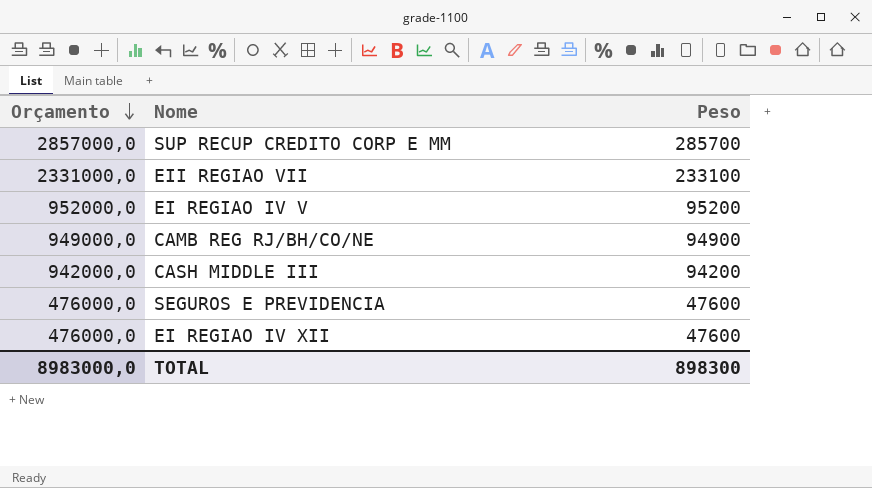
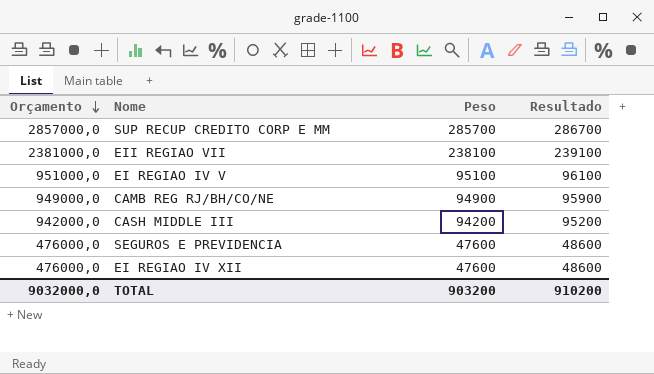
column Resultado | formula: none -> [Peso] + 1000
EII REGIAO VII | Orçamento: 2331000,0 -> 2381000,0
EII REGIAO VII | Peso: 233100 -> 238100
EI REGIAO IV V | Orçamento: 952000,0 -> 951000,0
EI REGIAO IV V | Peso: 95200 -> 95100
TOTAL | Orçamento: 8983000,0 -> 9032000,0
TOTAL | Peso: 898300 -> 903200

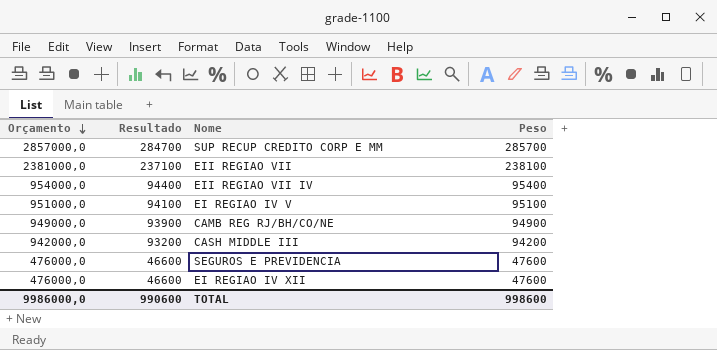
column Resultado | formula: [Peso] + 1000 -> [Peso] - 1000
column Resultado | position: 4 -> 2
row EII REGIAO VII IV: none -> 954000,0 | 94400 | 95400
TOTAL | Orçamento: 9032000,0 -> 9986000,0
TOTAL | Resultado: 910200 -> 990600
TOTAL | Peso: 903200 -> 998600

